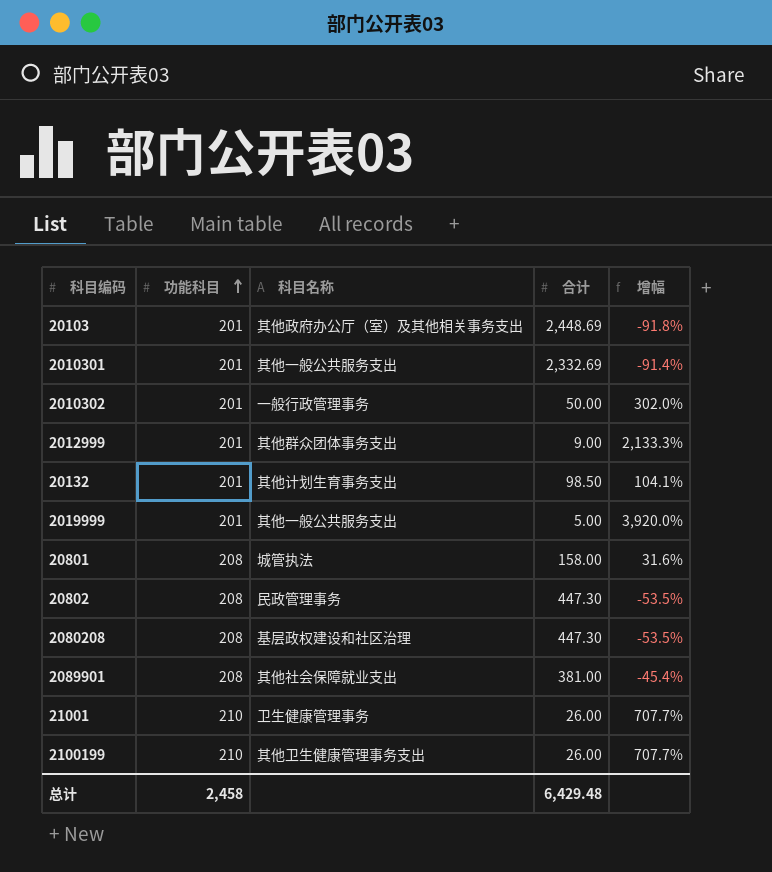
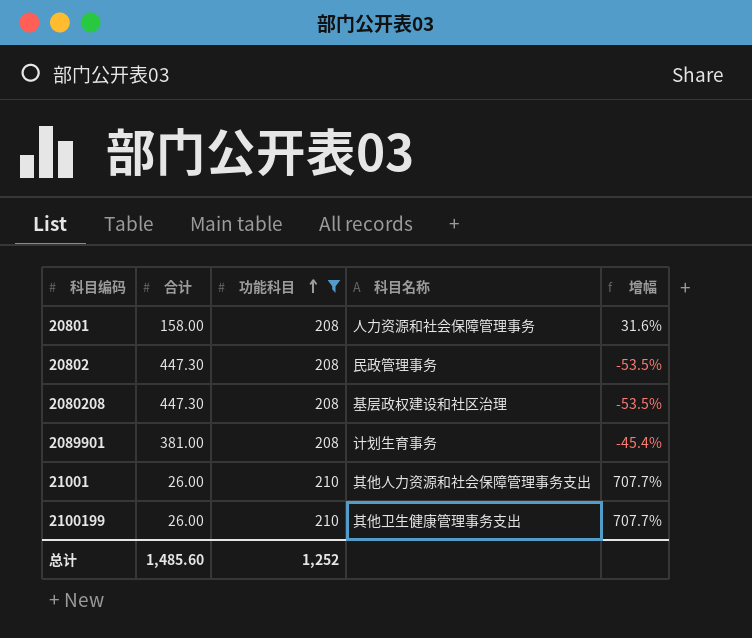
filter: none -> 功能科目 != 201
column 合计 | position: 4 -> 2
20801 | 科目名称: 城管执法 -> 人力资源和社会保障管理事务
2089901 | 科目名称: 其他社会保障就业支出 -> 计划生育事务
21001 | 科目名称: 卫生健康管理事务 -> 其他人力资源和社会保障管理事务支出
总计 | 合计: 6,429.48 -> 1,485.60
总计 | 功能科目: 2,458 -> 1,252

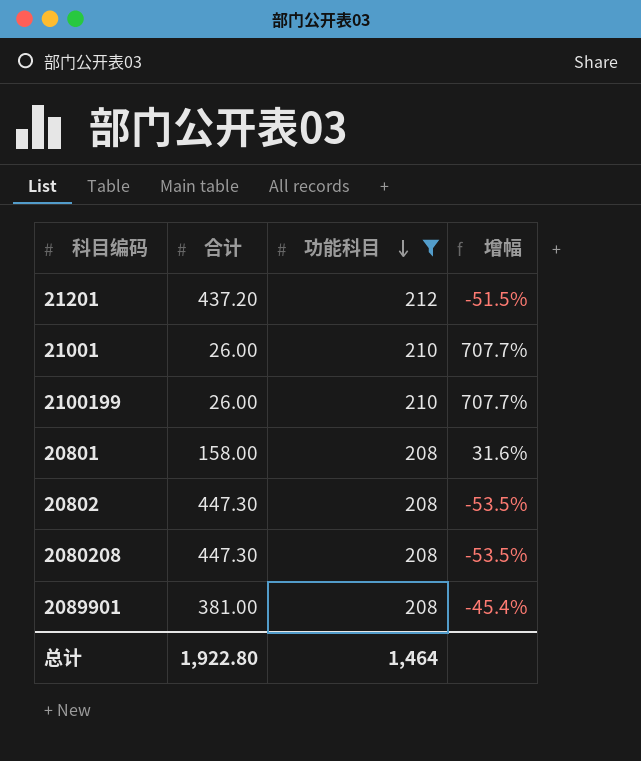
row order: 功能科目 ascending -> 功能科目 descending
column 科目名称 | position: 4 -> none
row 21201: none -> 437.20 | 212 | -51.5%
总计 | 合计: 1,485.60 -> 1,922.80
总计 | 功能科目: 1,252 -> 1,464

